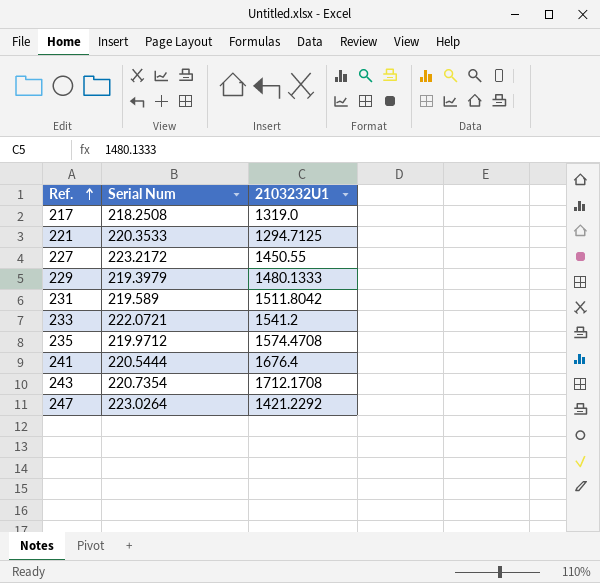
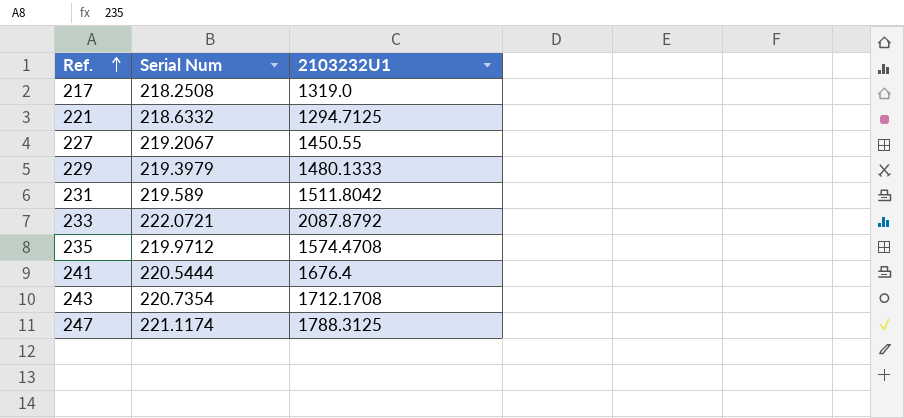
221 | Serial Num: 220.3533 -> 218.6332
227 | Serial Num: 223.2172 -> 219.2067
233 | 2103232U1: 1541.2 -> 2087.8792
247 | Serial Num: 223.0264 -> 221.1174
247 | 2103232U1: 1421.2292 -> 1788.3125

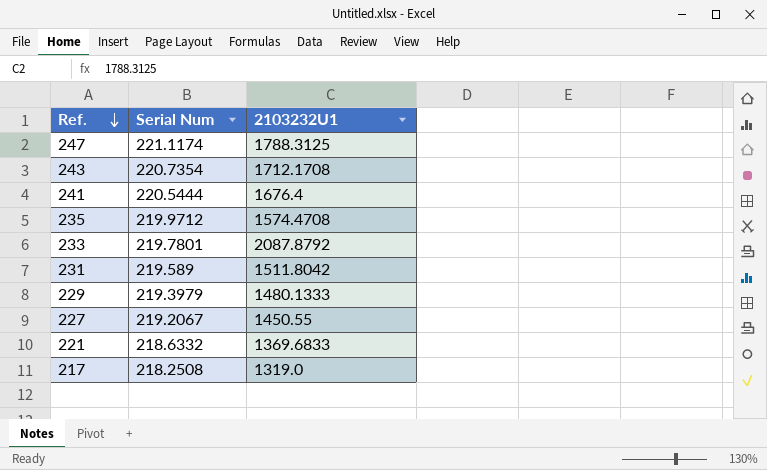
row order: Ref. ascending -> Ref. descending
233 | Serial Num: 222.0721 -> 219.7801
221 | 2103232U1: 1294.7125 -> 1369.6833

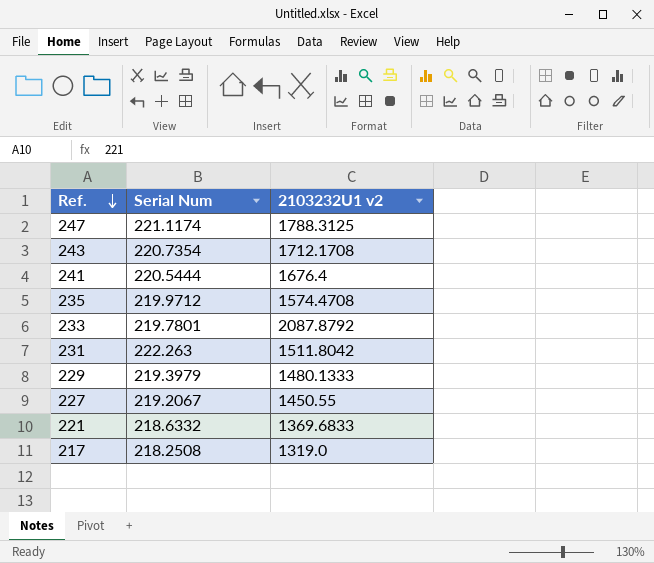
column name: 2103232U1 -> 2103232U1 v2
231 | Serial Num: 219.589 -> 222.263

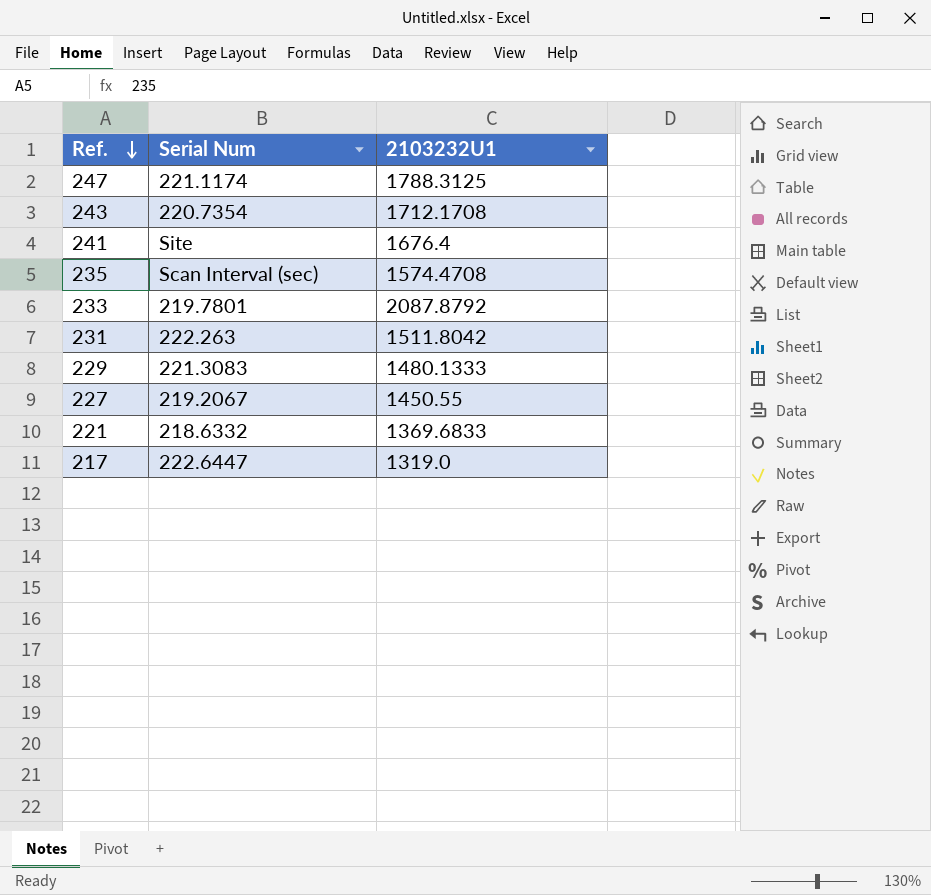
column name: 2103232U1 v2 -> 2103232U1
241 | Serial Num: 220.5444 -> Site
235 | Serial Num: 219.9712 -> Scan Interval (sec)
229 | Serial Num: 219.3979 -> 221.3083
217 | Serial Num: 218.2508 -> 222.6447

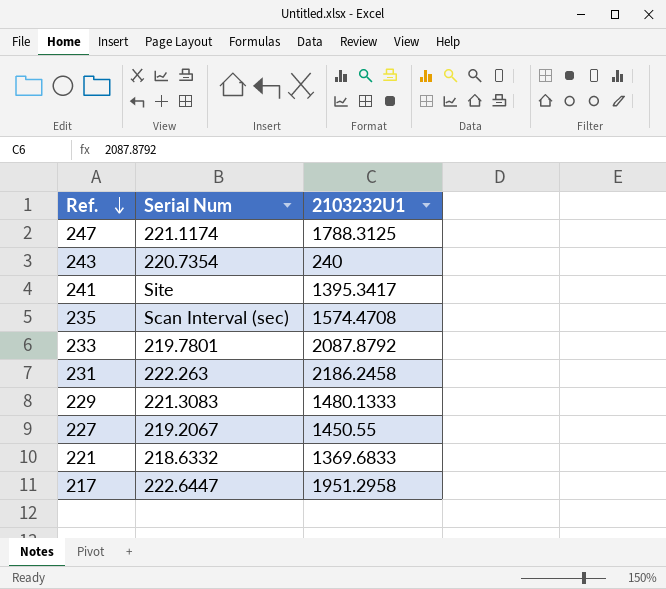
243 | 2103232U1: 1712.1708 -> 240
241 | 2103232U1: 1676.4 -> 1395.3417
231 | 2103232U1: 1511.8042 -> 2186.2458
217 | 2103232U1: 1319.0 -> 1951.2958

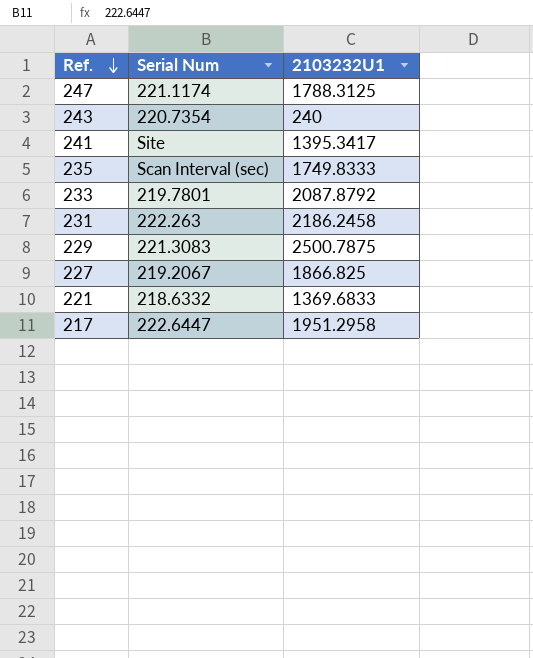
235 | 2103232U1: 1574.4708 -> 1749.8333
229 | 2103232U1: 1480.1333 -> 2500.7875
227 | 2103232U1: 1450.55 -> 1866.825

